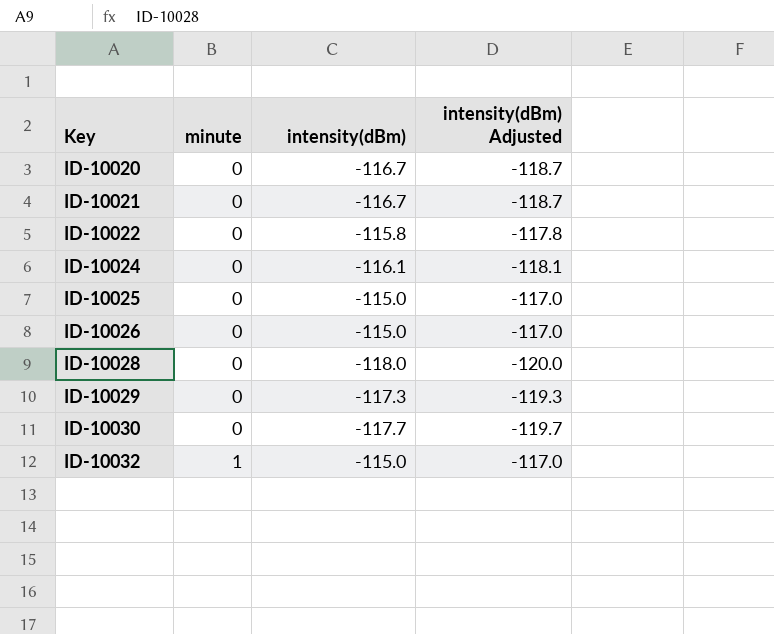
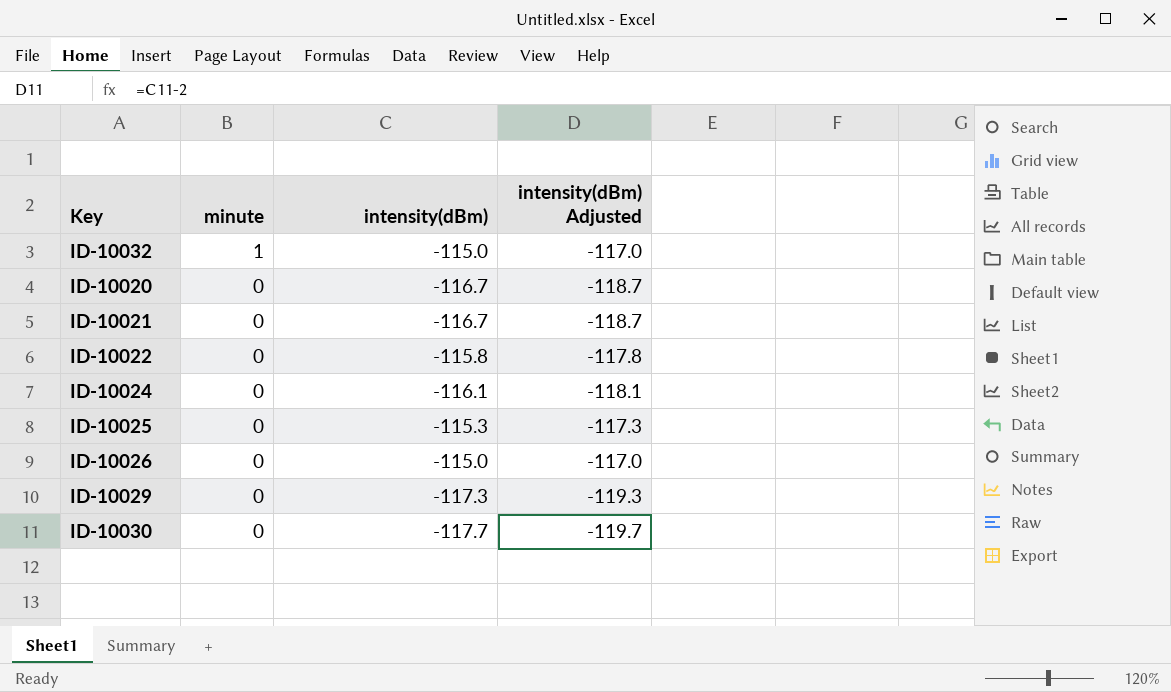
row order: Key ascending -> minute descending
row ID-10028: 0 | -118.0 | -120.0 -> none
ID-10025 | intensity(dBm): -115.0 -> -115.3
ID-10025 | intensity(dBm) Adjusted: -117.0 -> -117.3

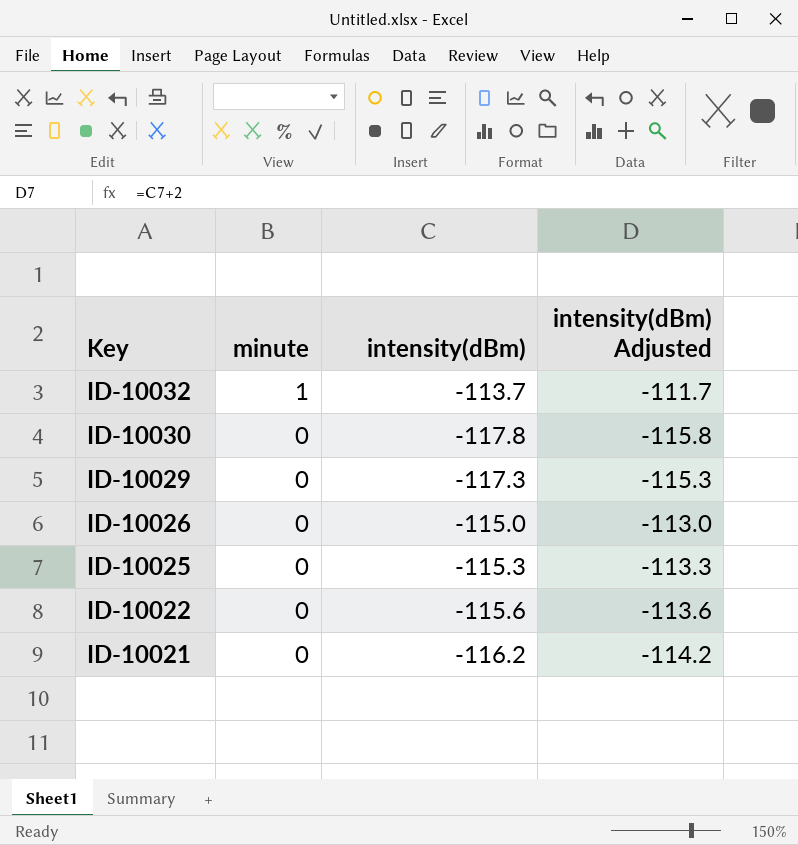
row order: minute descending -> Key descending
column intensity(dBm) Adjusted | formula: [intensity(dBm)] - 2 -> [intensity(dBm)] + 2
row ID-10020: 0 | -116.7 | -118.7 -> none
row ID-10024: 0 | -116.1 | -118.1 -> none
ID-10032 | intensity(dBm): -115.0 -> -113.7
ID-10030 | intensity(dBm): -117.7 -> -117.8
ID-10022 | intensity(dBm): -115.8 -> -115.6
ID-10021 | intensity(dBm): -116.7 -> -116.2

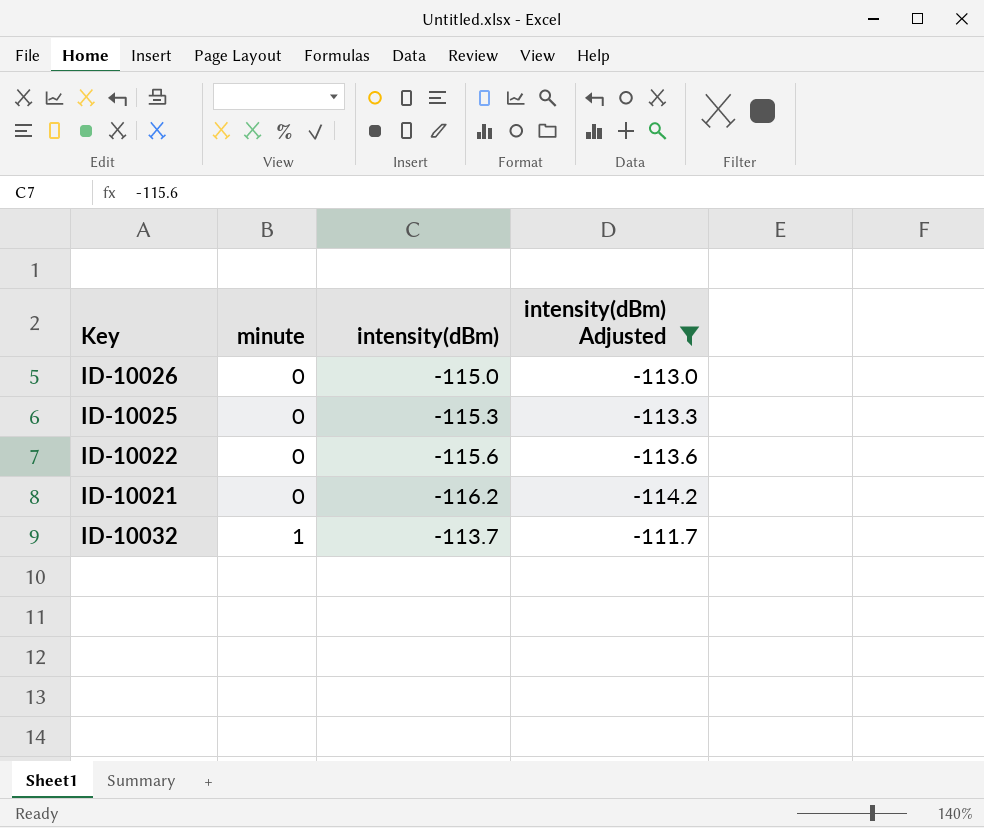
filter: none -> intensity(dBm) Adjusted >= -114.2
row order: Key descending -> minute ascending

